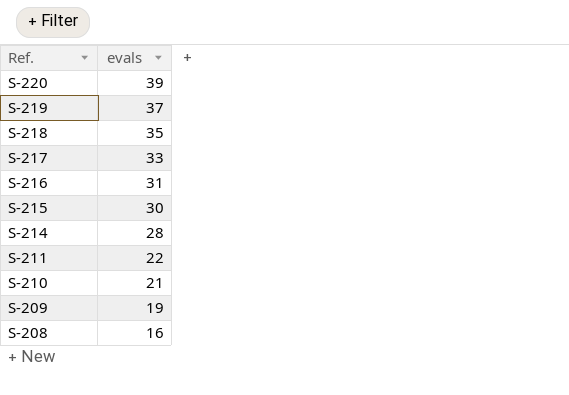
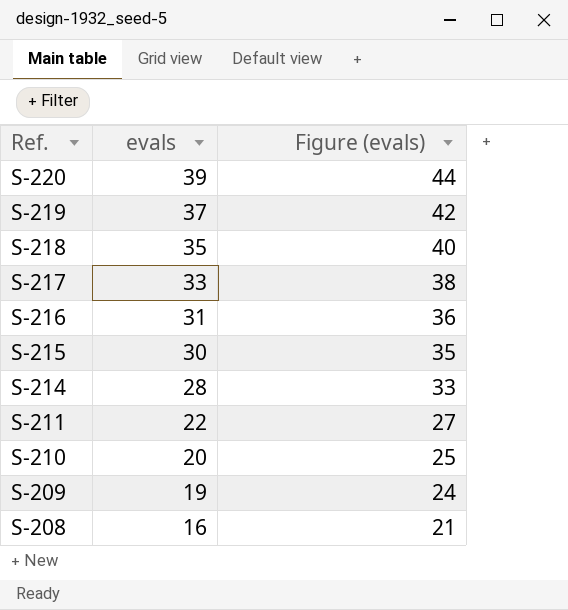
column Figure (evals) | formula: none -> [evals] + 5
S-210 | evals: 21 -> 20

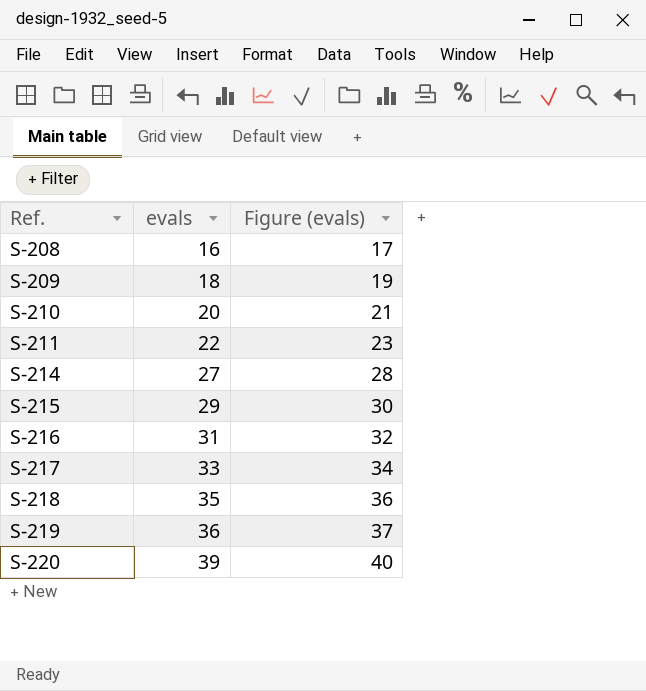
row order: Ref. descending -> Ref. ascending
column Figure (evals) | formula: [evals] + 5 -> [evals] + 1
S-209 | evals: 19 -> 18
S-214 | evals: 28 -> 27
S-215 | evals: 30 -> 29
S-219 | evals: 37 -> 36

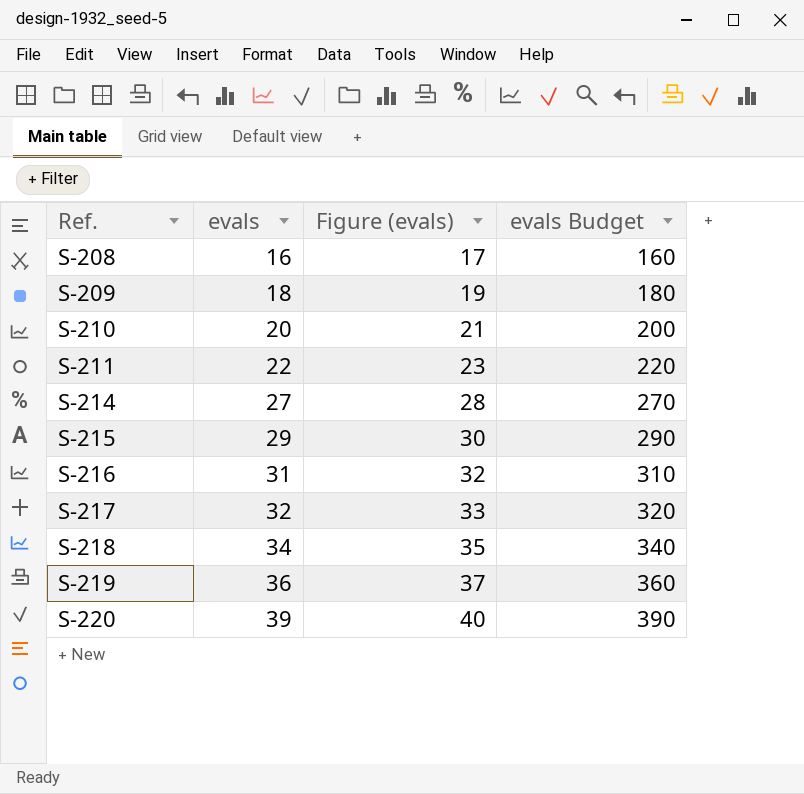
column evals Budget | formula: none -> [evals] * 10
S-217 | evals: 33 -> 32
S-217 | Figure (evals): 34 -> 33
S-218 | evals: 35 -> 34
S-218 | Figure (evals): 36 -> 35

